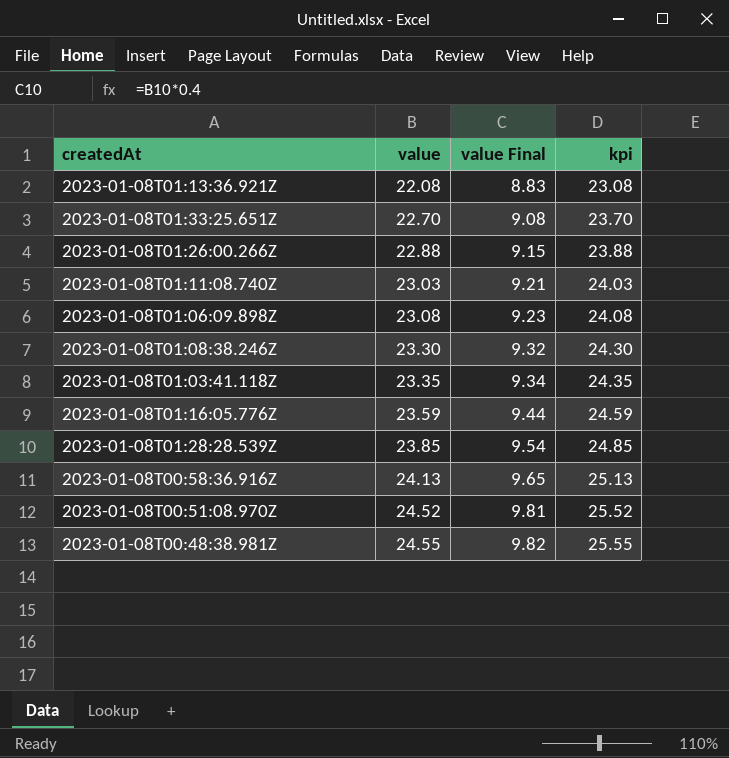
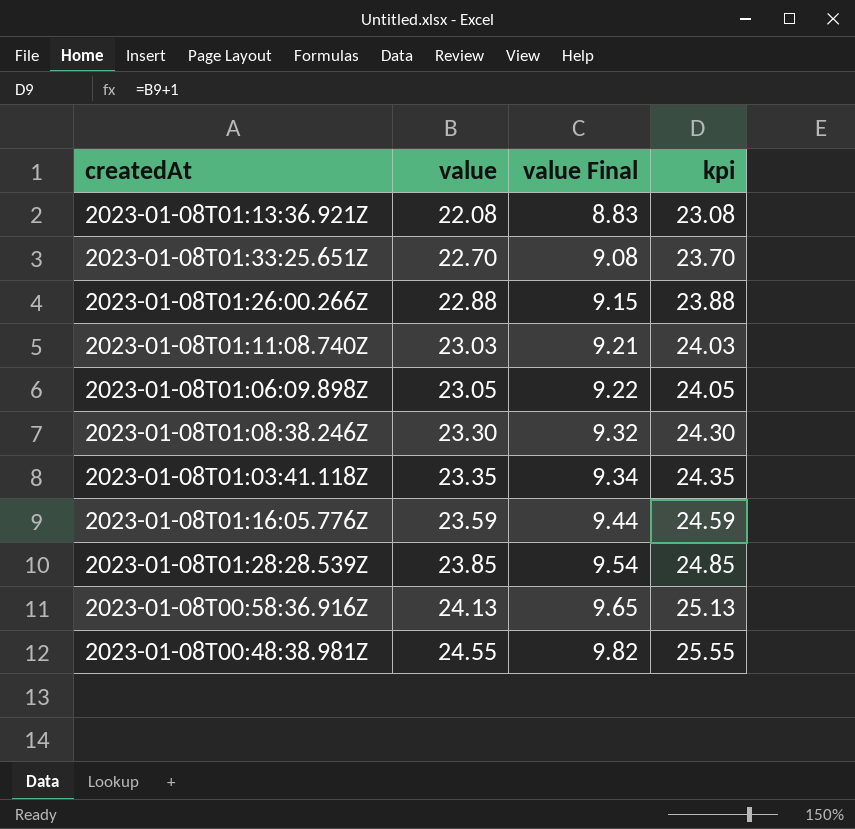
row 2023-01-08T00:51:08.970Z: 24.52 | 9.81 | 25.52 -> none
2023-01-08T01:06:09.898Z | value: 23.08 -> 23.05
2023-01-08T01:06:09.898Z | value Final: 9.23 -> 9.22
2023-01-08T01:06:09.898Z | kpi: 24.08 -> 24.05

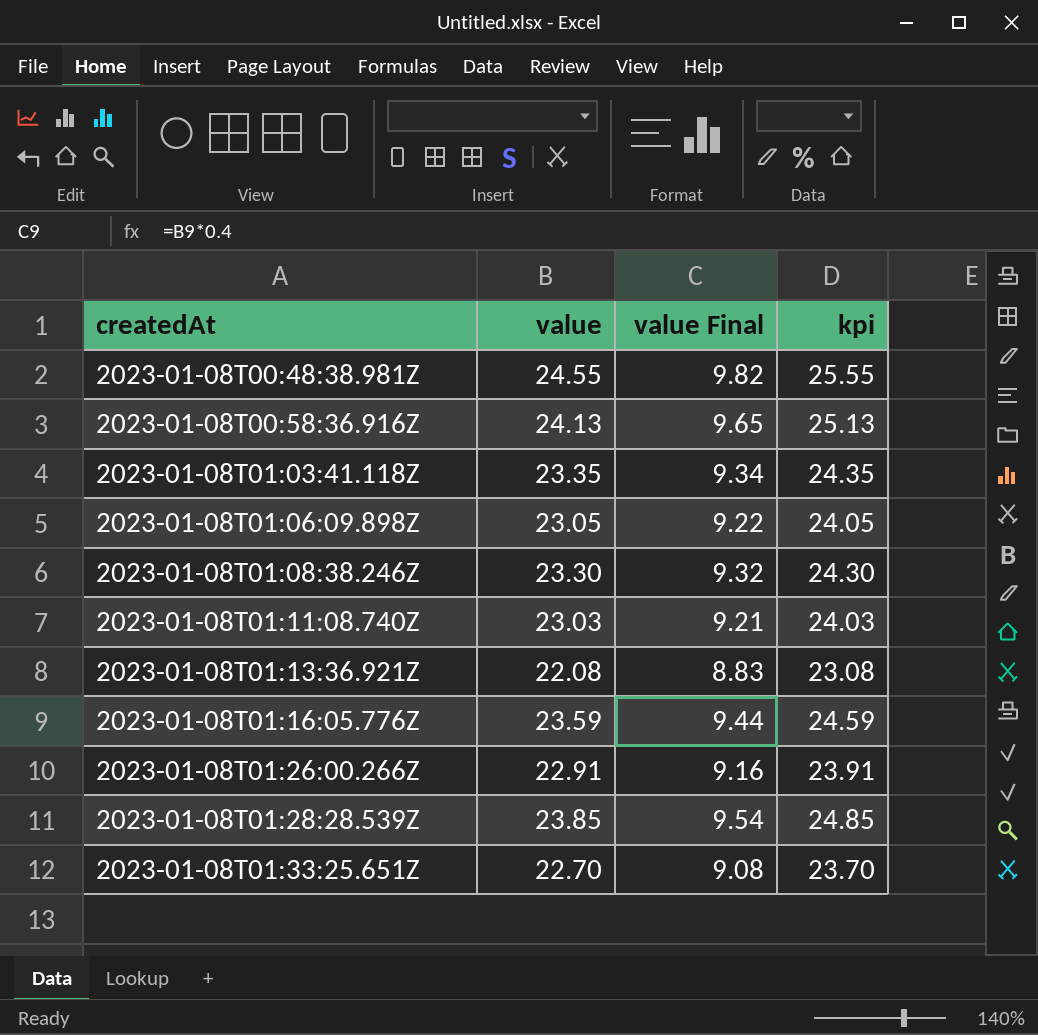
row order: value ascending -> createdAt ascending
2023-01-08T01:26:00.266Z | value: 22.88 -> 22.91
2023-01-08T01:26:00.266Z | value Final: 9.15 -> 9.16
2023-01-08T01:26:00.266Z | kpi: 23.88 -> 23.91

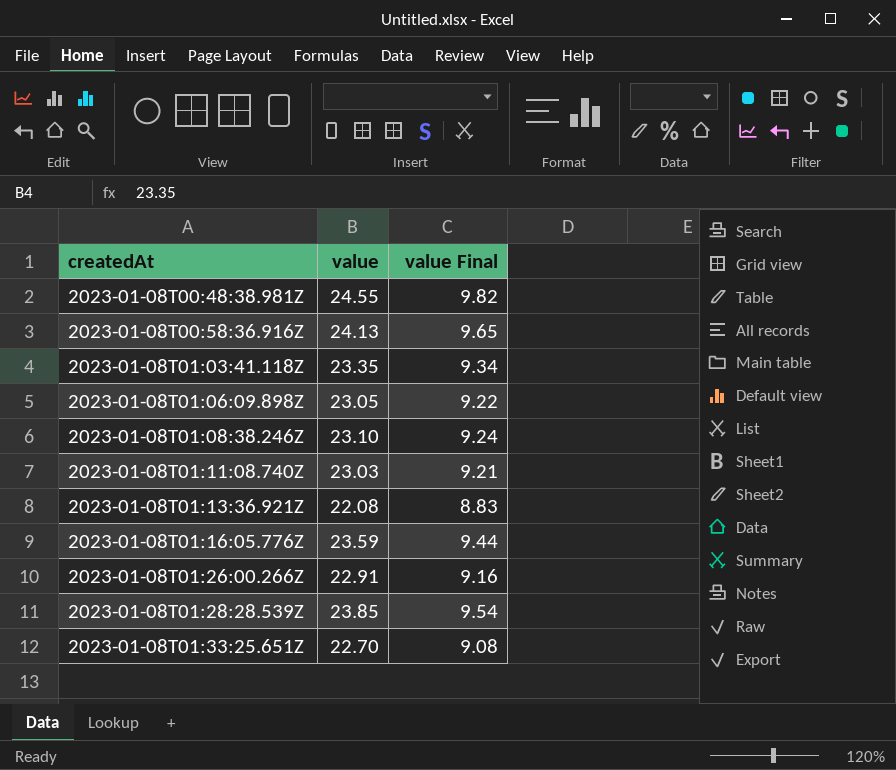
column kpi | formula: [value] + 1 -> none
2023-01-08T01:08:38.246Z | value: 23.30 -> 23.10
2023-01-08T01:08:38.246Z | value Final: 9.32 -> 9.24

